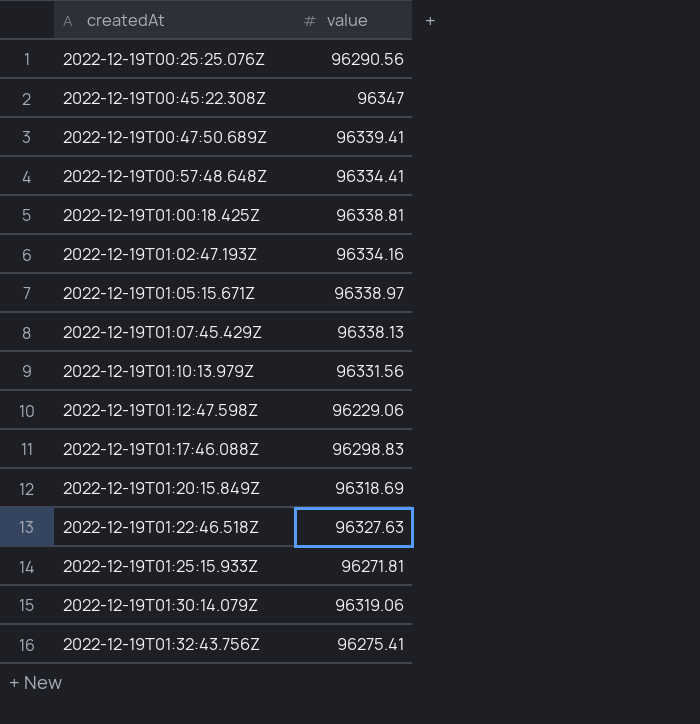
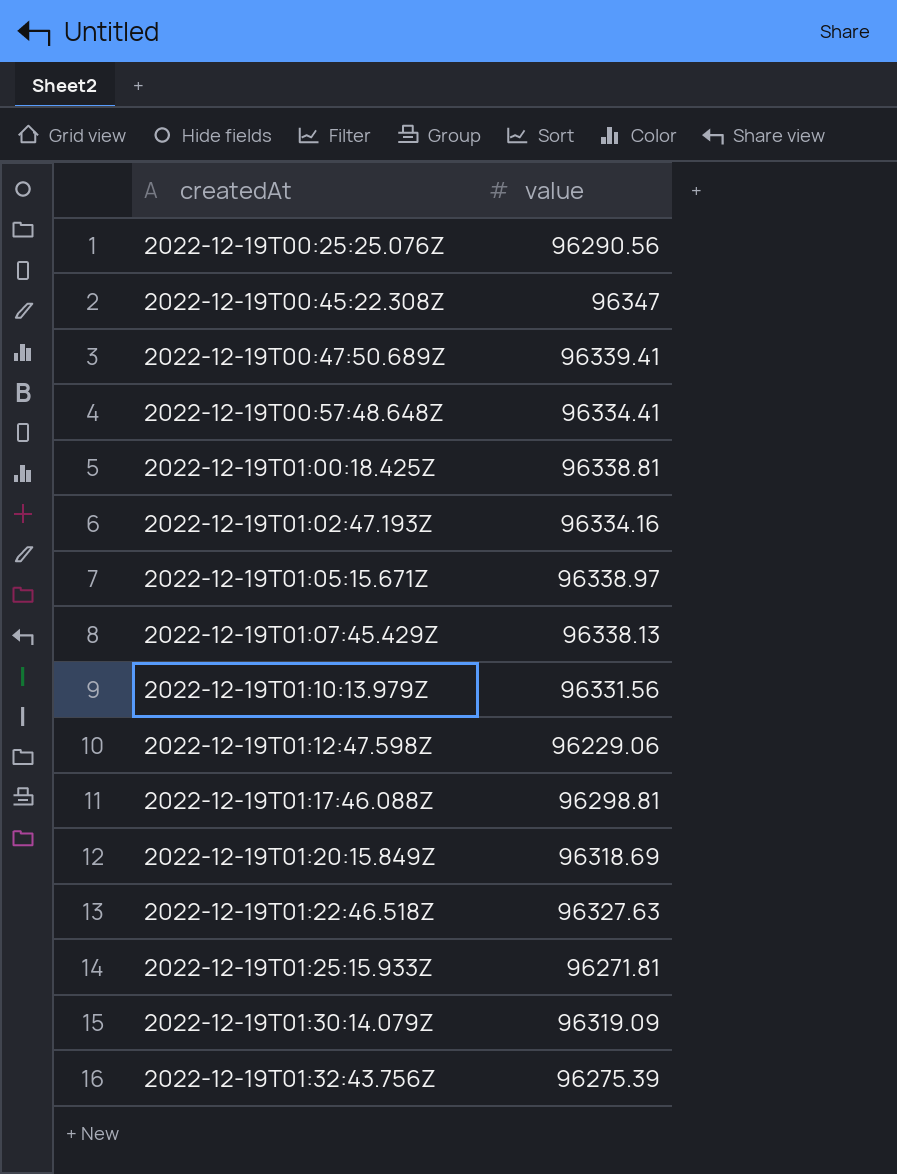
2022-12-19T01:17:46.088Z | value: 96298.83 -> 96298.81
2022-12-19T01:30:14.079Z | value: 96319.06 -> 96319.09
2022-12-19T01:32:43.756Z | value: 96275.41 -> 96275.39

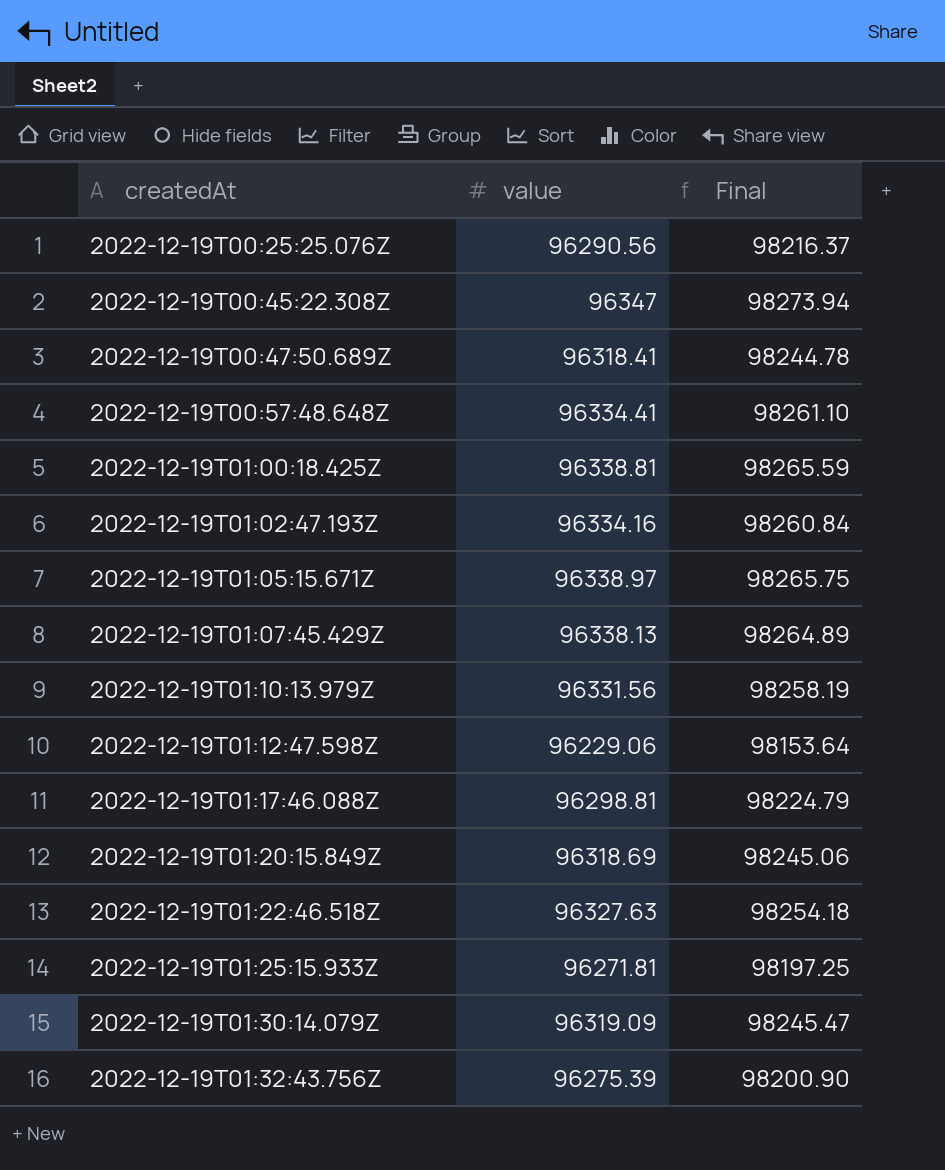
column Final | formula: none -> [value] * 1.02
2022-12-19T00:47:50.689Z | value: 96339.41 -> 96318.41

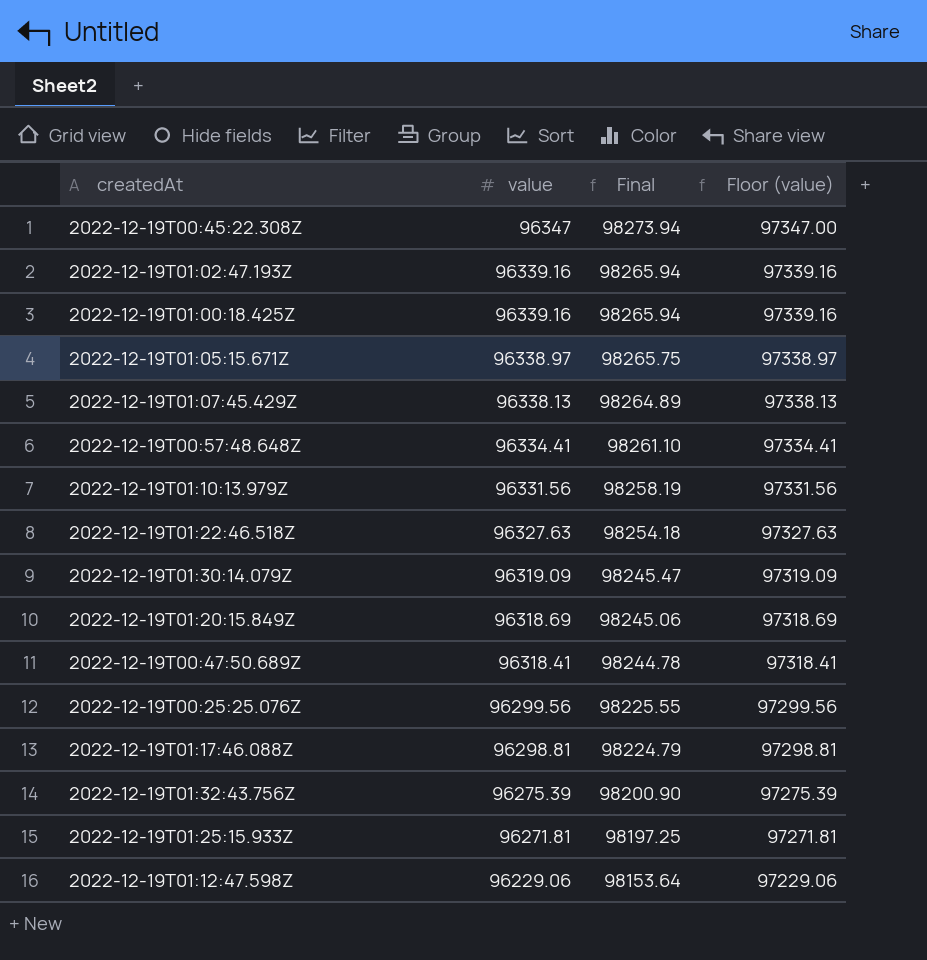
row order: createdAt ascending -> value descending
column Floor (value) | formula: none -> [value] + 1000
2022-12-19T01:02:47.193Z | value: 96334.16 -> 96339.16
2022-12-19T01:02:47.193Z | Final: 98260.84 -> 98265.94
2022-12-19T01:00:18.425Z | value: 96338.81 -> 96339.16
2022-12-19T01:00:18.425Z | Final: 98265.59 -> 98265.94
2022-12-19T00:25:25.076Z | value: 96290.56 -> 96299.56
2022-12-19T00:25:25.076Z | Final: 98216.37 -> 98225.55

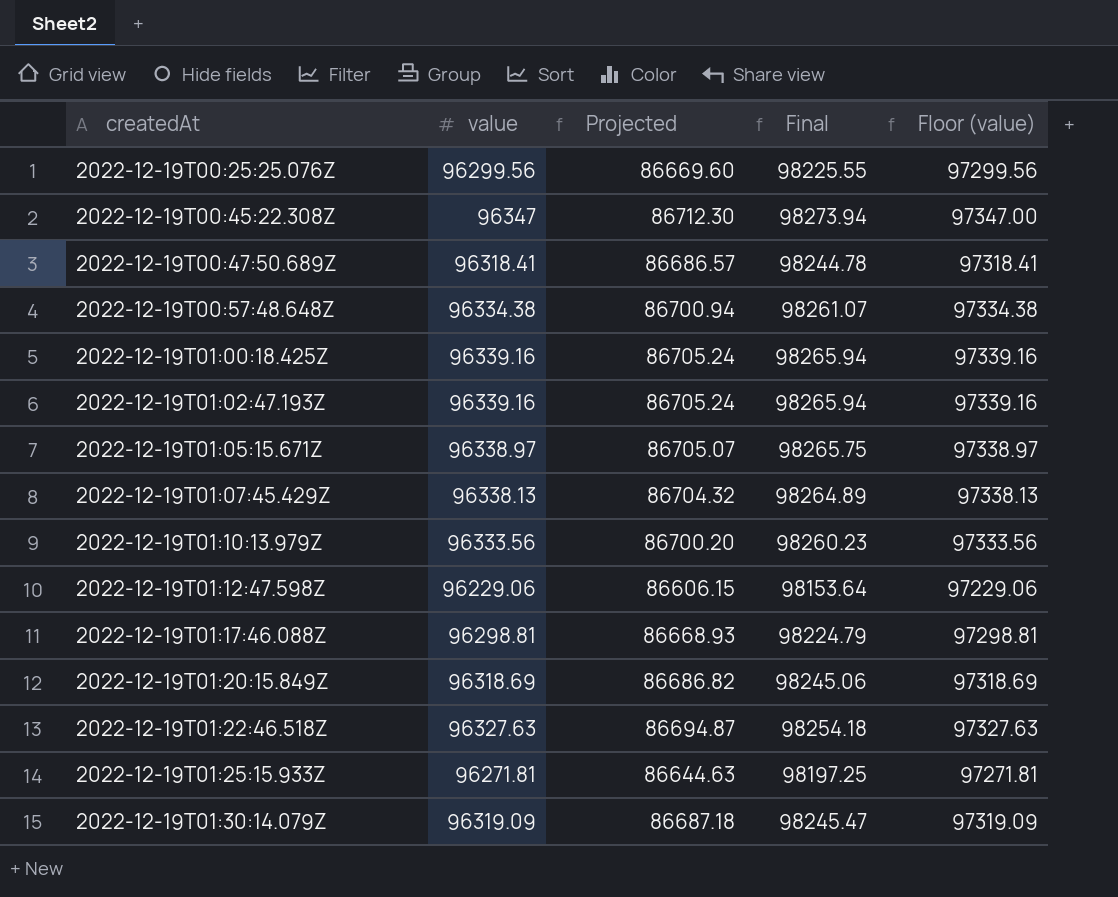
row order: value descending -> createdAt ascending
column Projected | formula: none -> [value] * 0.9
row 2022-12-19T01:32:43.756Z: 96275.39 | 98200.90 | 97275.39 -> none
2022-12-19T00:57:48.648Z | value: 96334.41 -> 96334.38
2022-12-19T00:57:48.648Z | Final: 98261.10 -> 98261.07
2022-12-19T00:57:48.648Z | Floor (value): 97334.41 -> 97334.38
2022-12-19T01:10:13.979Z | value: 96331.56 -> 96333.56
2022-12-19T01:10:13.979Z | Final: 98258.19 -> 98260.23
2022-12-19T01:10:13.979Z | Floor (value): 97331.56 -> 97333.56

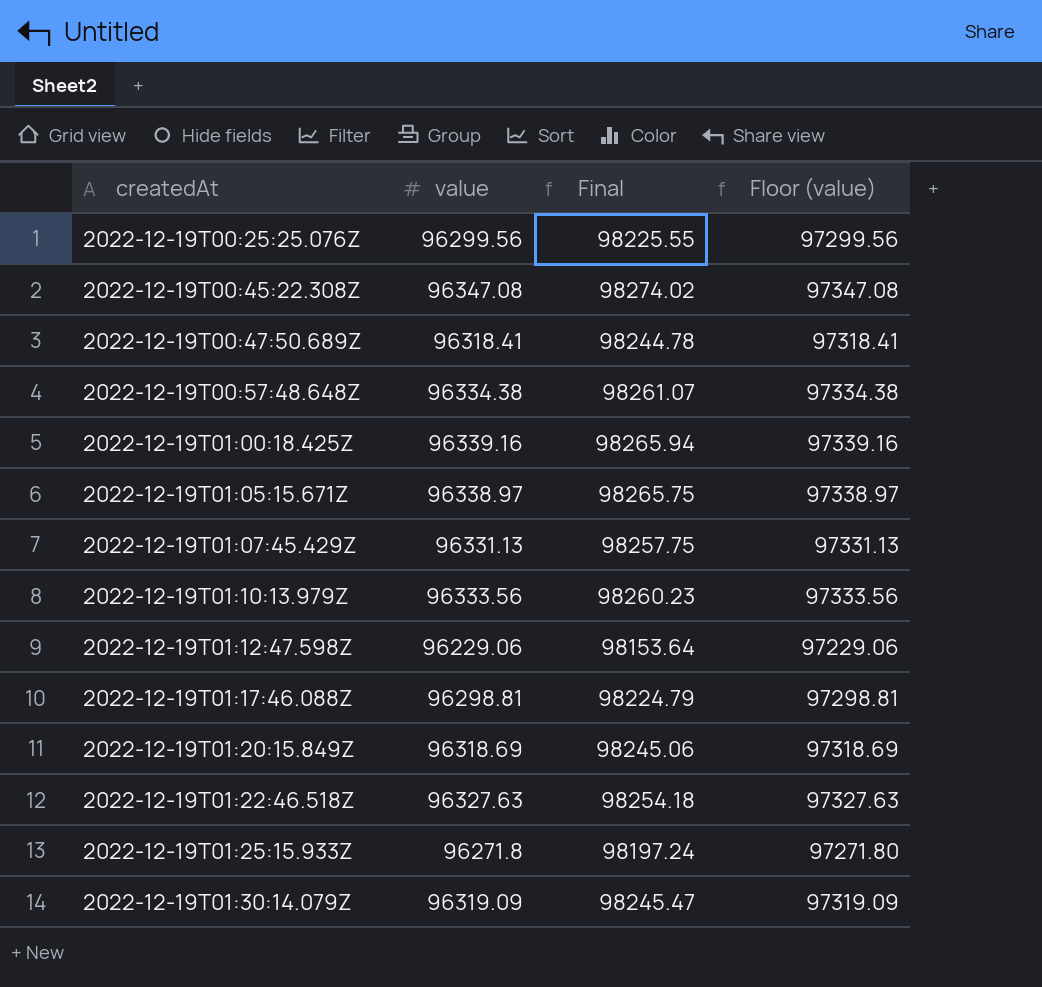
column Projected | formula: [value] * 0.9 -> none
row 2022-12-19T01:02:47.193Z: 96339.16 | 86705.24 | 98265.94 | 97339.16 -> none
2022-12-19T00:45:22.308Z | value: 96347 -> 96347.08
2022-12-19T00:45:22.308Z | Final: 98273.94 -> 98274.02
2022-12-19T00:45:22.308Z | Floor (value): 97347.00 -> 97347.08
2022-12-19T01:07:45.429Z | value: 96338.13 -> 96331.13
2022-12-19T01:07:45.429Z | Final: 98264.89 -> 98257.75
2022-12-19T01:07:45.429Z | Floor (value): 97338.13 -> 97331.13
2022-12-19T01:25:15.933Z | value: 96271.81 -> 96271.8
2022-12-19T01:25:15.933Z | Final: 98197.25 -> 98197.24
2022-12-19T01:25:15.933Z | Floor (value): 97271.81 -> 97271.80

